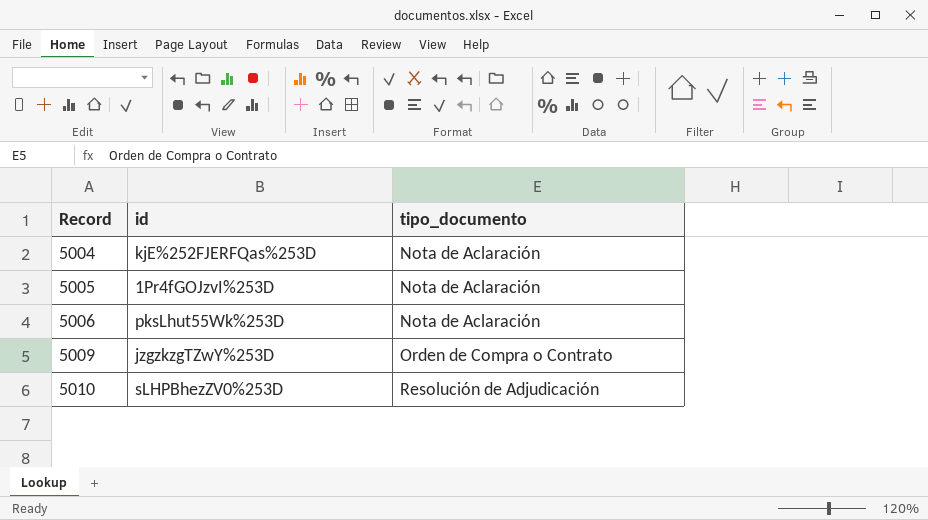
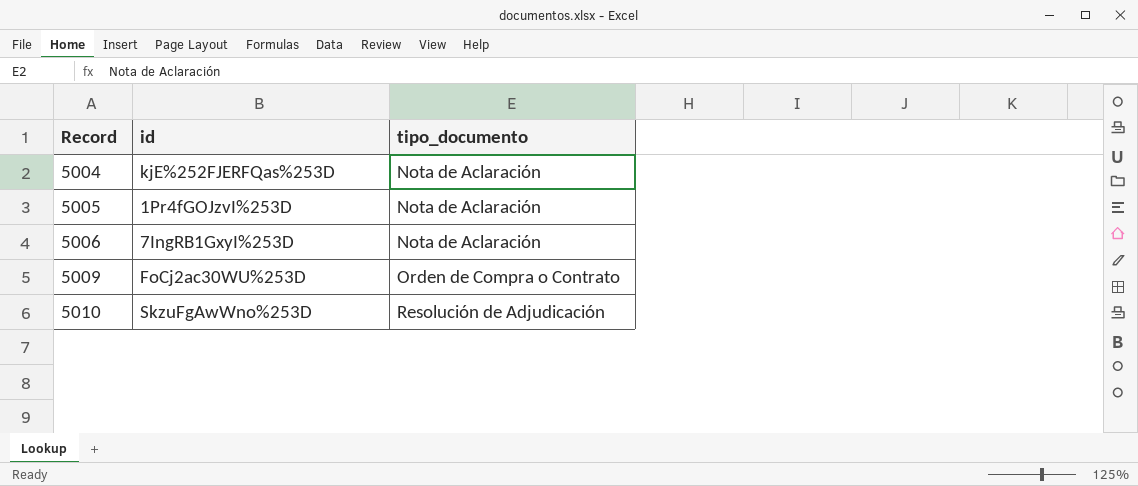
5006 | id: pksLhut55Wk%253D -> 7IngRB1GxyI%253D
5009 | id: jzgzkzgTZwY%253D -> FoCj2ac30WU%253D
5010 | id: sLHPBhezZV0%253D -> SkzuFgAwWno%253D

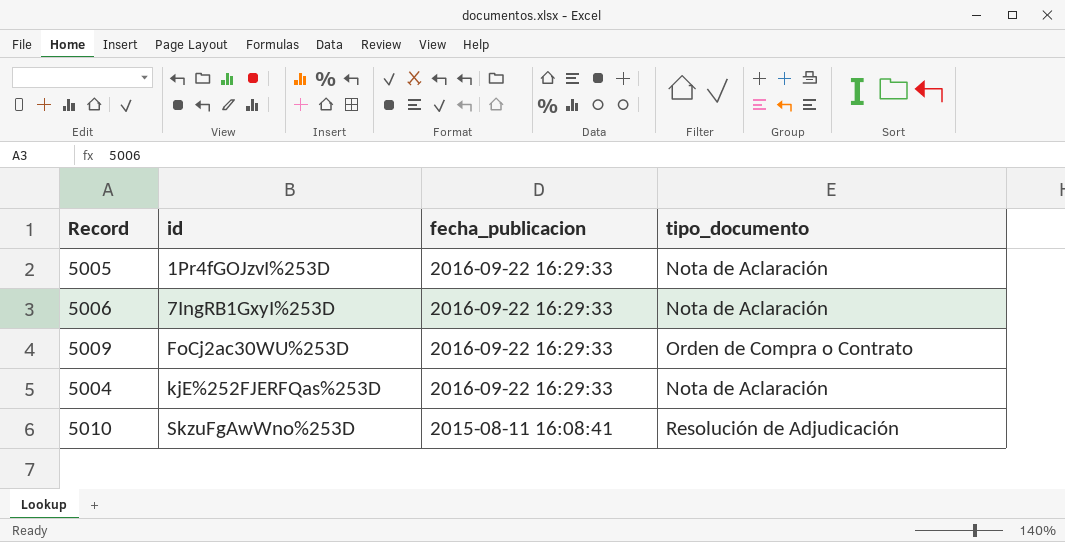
row order: Record ascending -> id ascending
column fecha_publicacion | position: none -> 3

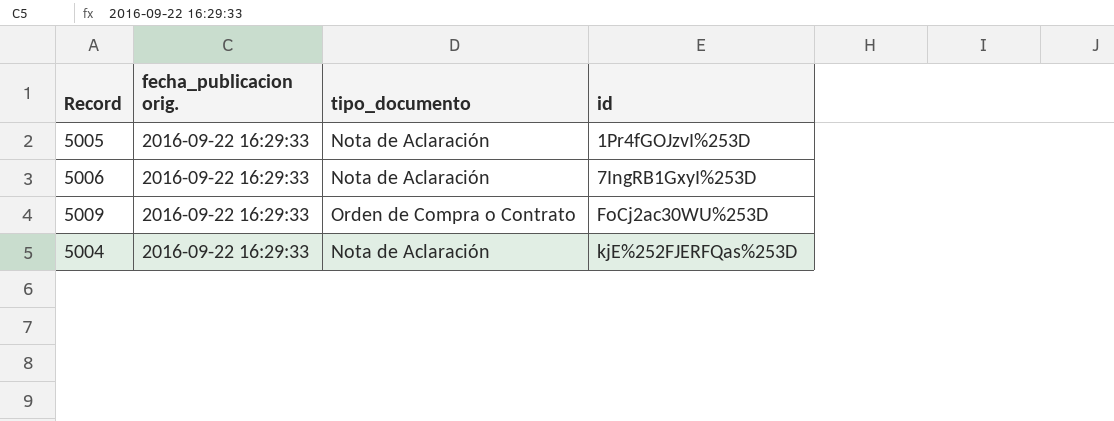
column name: fecha_publicacion -> fecha_publicacion orig.
column id | position: 2 -> 4
row 5010: SkzuFgAwWno%253D | 2015-08-11 16:08:41 | Resolución de Adjudicación -> none

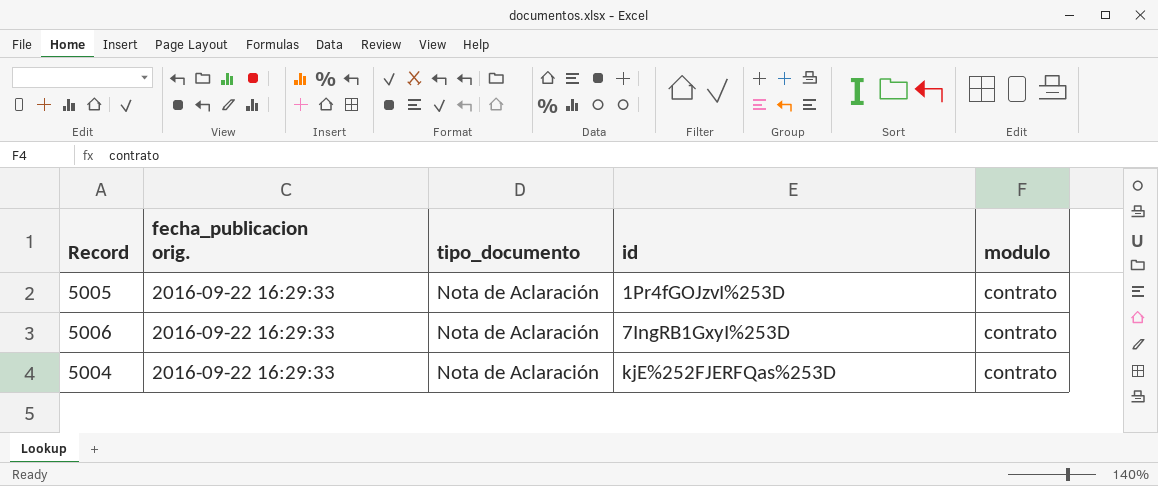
column modulo | position: none -> 5
row 5009: 2016-09-22 16:29:33 | Orden de Compra o Contrato | FoCj2ac30WU%253D -> none

